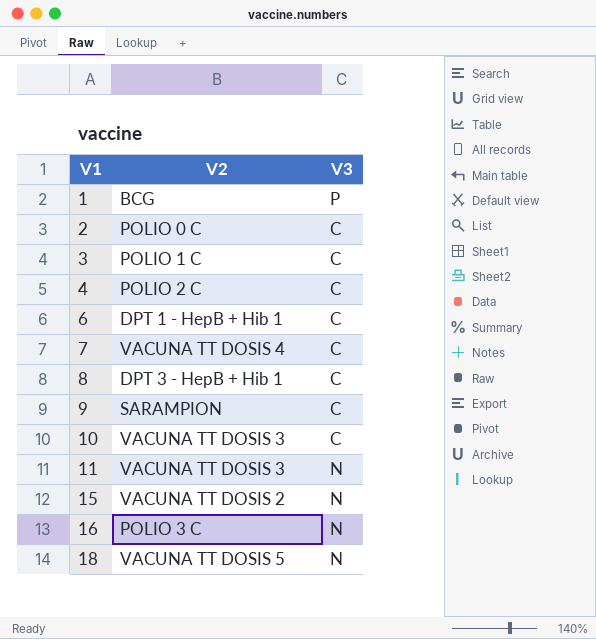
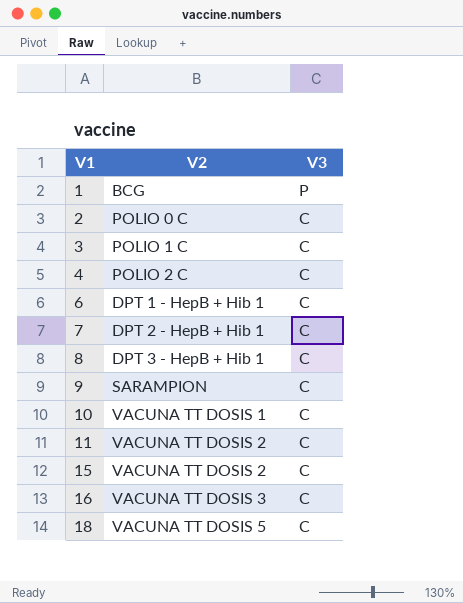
7 | V2: VACUNA TT DOSIS 4 -> DPT 2 - HepB + Hib 1
10 | V2: VACUNA TT DOSIS 3 -> VACUNA TT DOSIS 1
11 | V2: VACUNA TT DOSIS 3 -> VACUNA TT DOSIS 2
11 | V3: N -> C
15 | V3: N -> C
16 | V2: POLIO 3 C -> VACUNA TT DOSIS 3
16 | V3: N -> C
18 | V3: N -> C

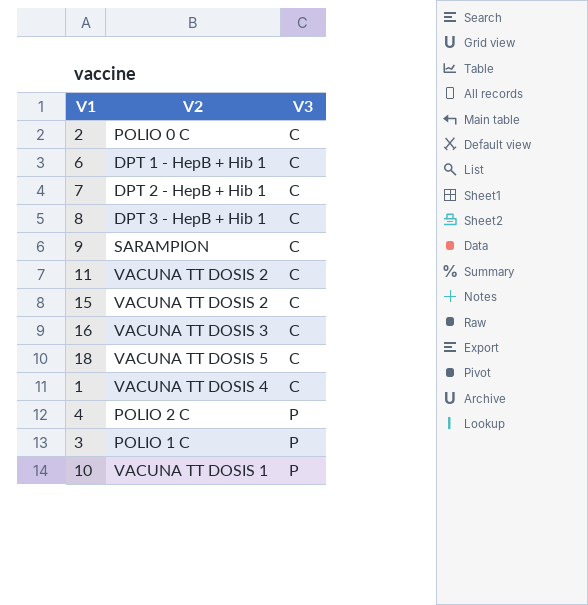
row order: V1 ascending -> V3 ascending
1 | V2: BCG -> VACUNA TT DOSIS 4
1 | V3: P -> C
4 | V3: C -> P
3 | V3: C -> P
10 | V3: C -> P

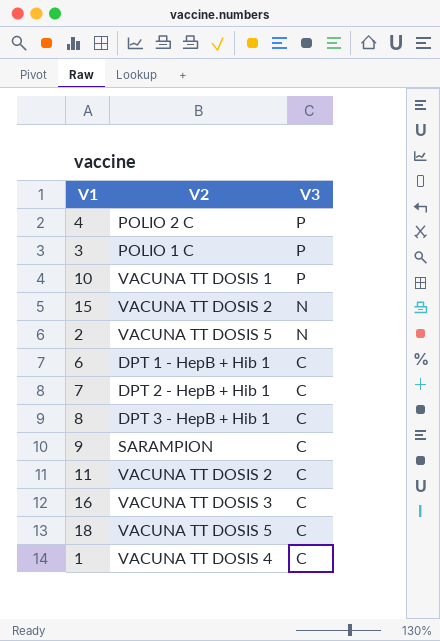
row order: V3 ascending -> V3 descending
15 | V3: C -> N
2 | V2: POLIO 0 C -> VACUNA TT DOSIS 5
2 | V3: C -> N

